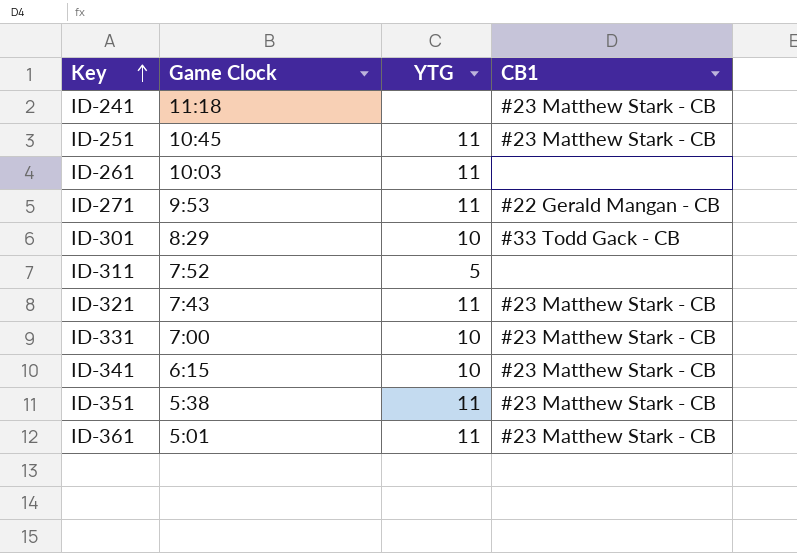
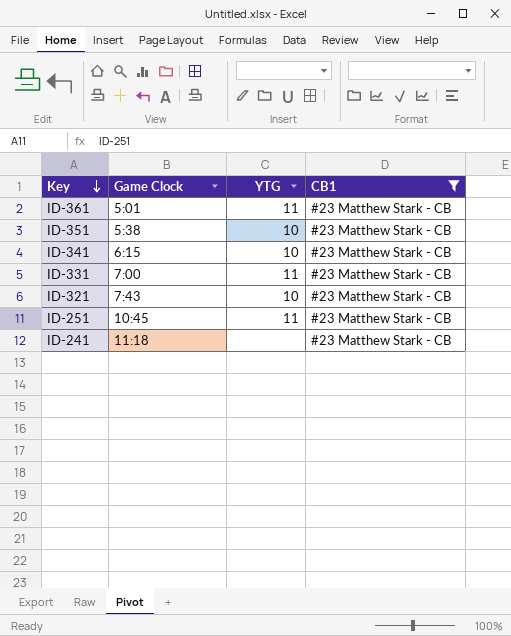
filter: none -> CB1 = #23 Matthew Stark - CB
row order: Key ascending -> Key descending
ID-351 | YTG: 11 -> 10
ID-331 | YTG: 10 -> 11
ID-321 | YTG: 11 -> 10

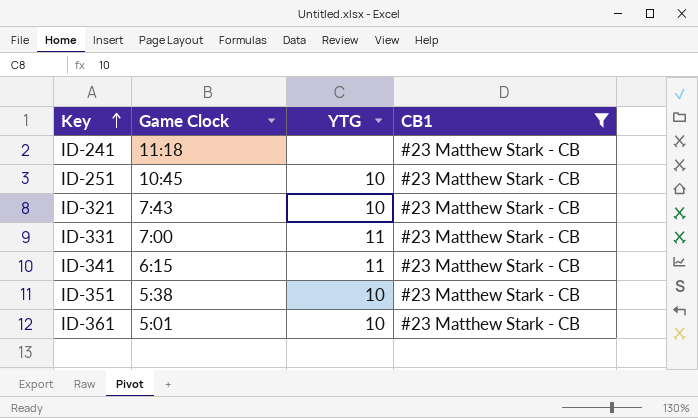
row order: Key descending -> Key ascending
ID-251 | YTG: 11 -> 10
ID-341 | YTG: 10 -> 11
ID-361 | YTG: 11 -> 10

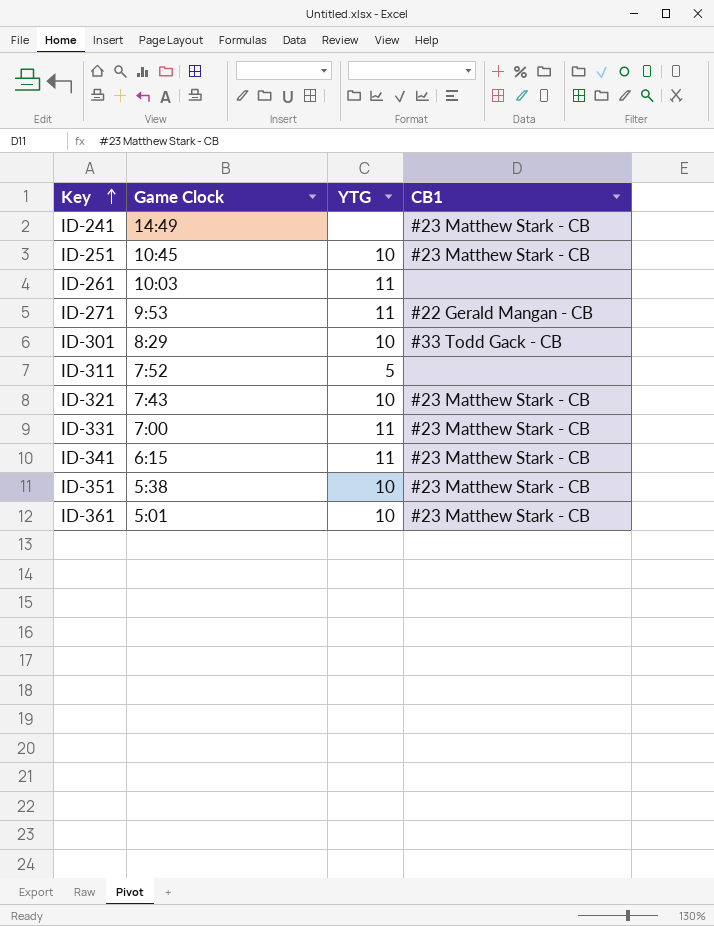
filter: CB1 = #23 Matthew Stark - CB -> none
ID-241 | Game Clock: 11:18 -> 14:49

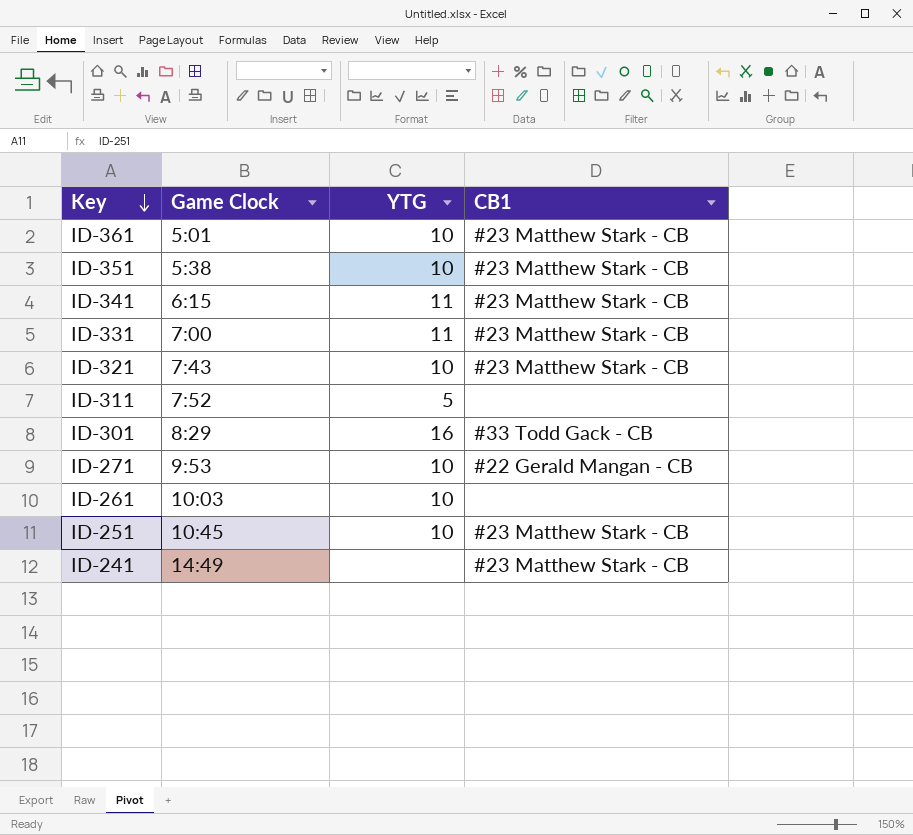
row order: Key ascending -> Key descending
ID-301 | YTG: 10 -> 16
ID-271 | YTG: 11 -> 10
ID-261 | YTG: 11 -> 10

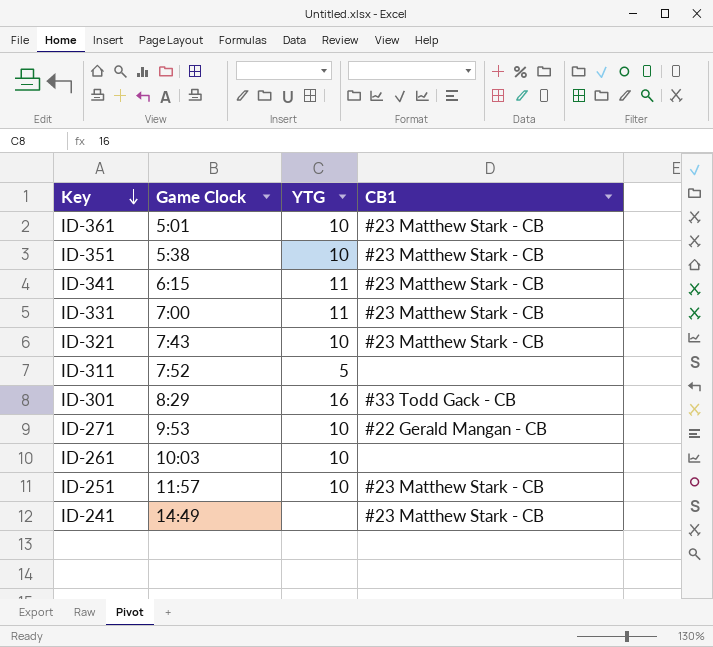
ID-251 | Game Clock: 10:45 -> 11:57

